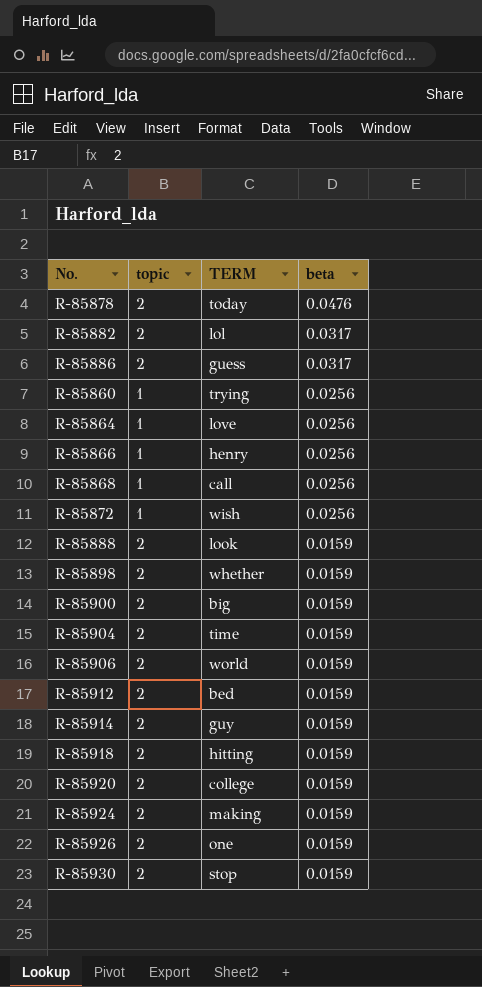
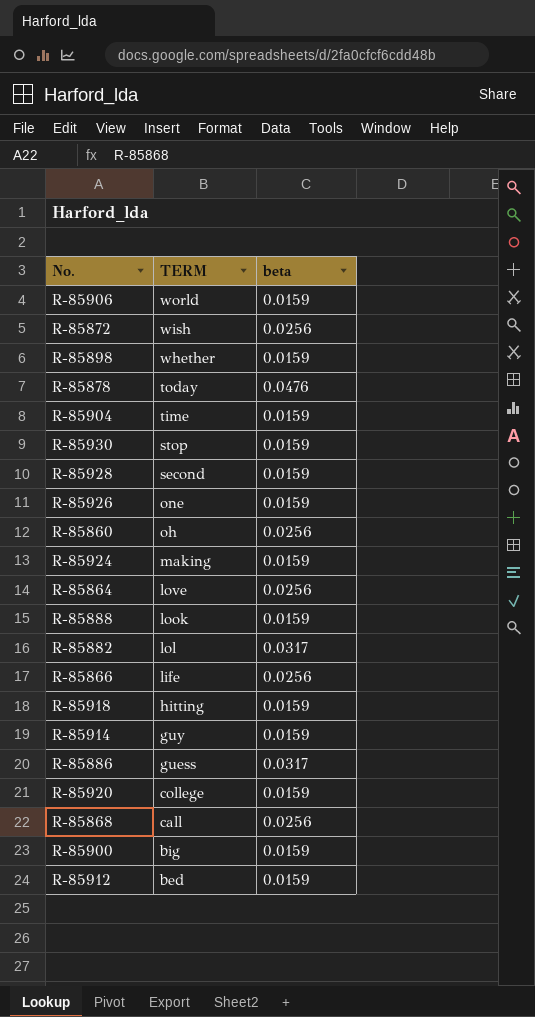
row order: beta descending -> TERM descending
column topic | position: 2 -> none
row R-85928: none -> second | 0.0159
R-85860 | TERM: trying -> oh
R-85866 | TERM: henry -> life

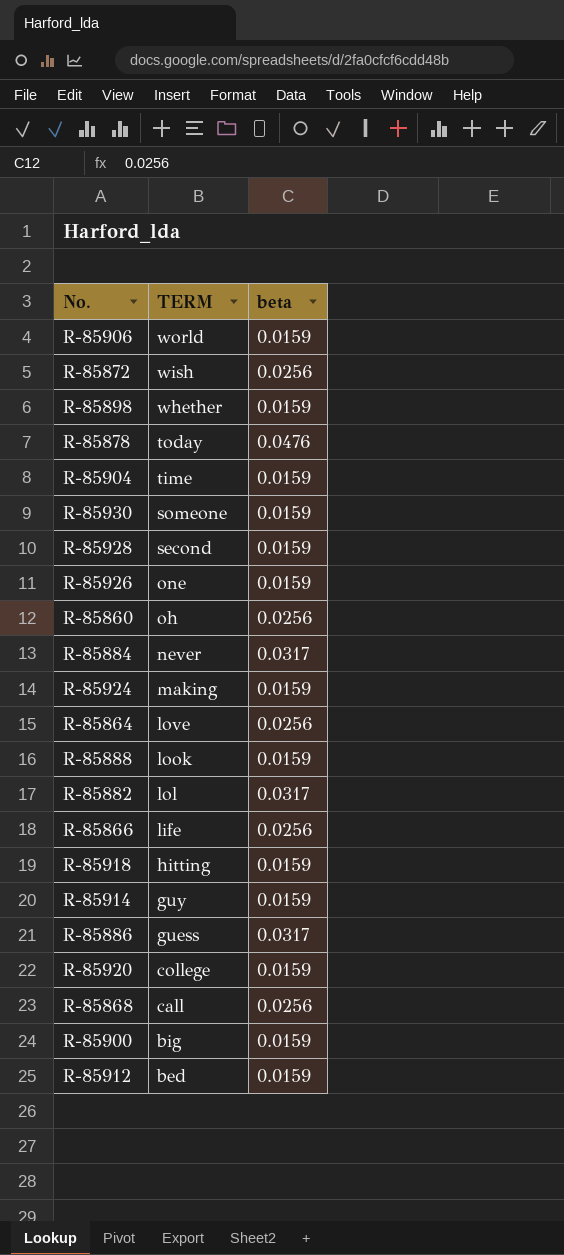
R-85930 | TERM: stop -> someone
row R-85884: none -> never | 0.0317

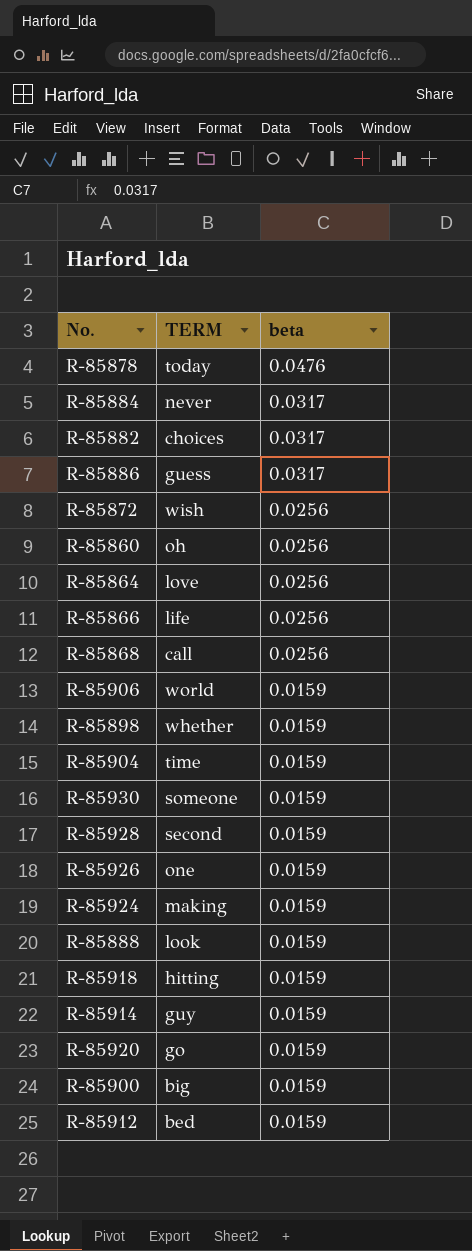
row order: TERM descending -> beta descending
R-85882 | TERM: lol -> choices
R-85920 | TERM: college -> go

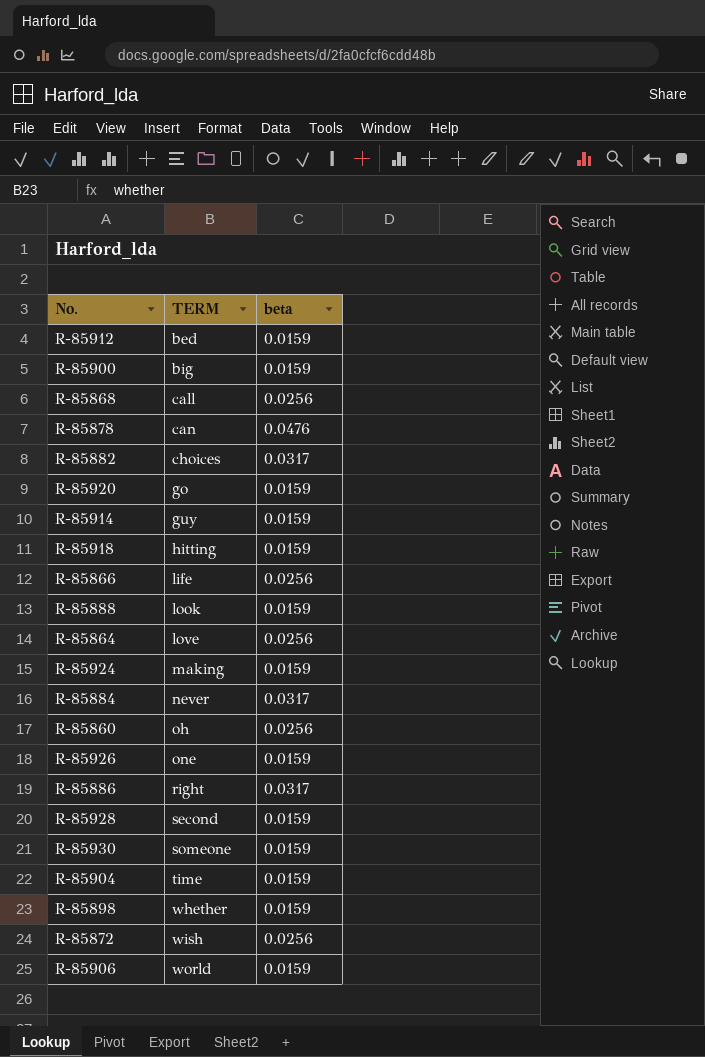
row order: beta descending -> TERM ascending
R-85878 | TERM: today -> can
R-85886 | TERM: guess -> right

